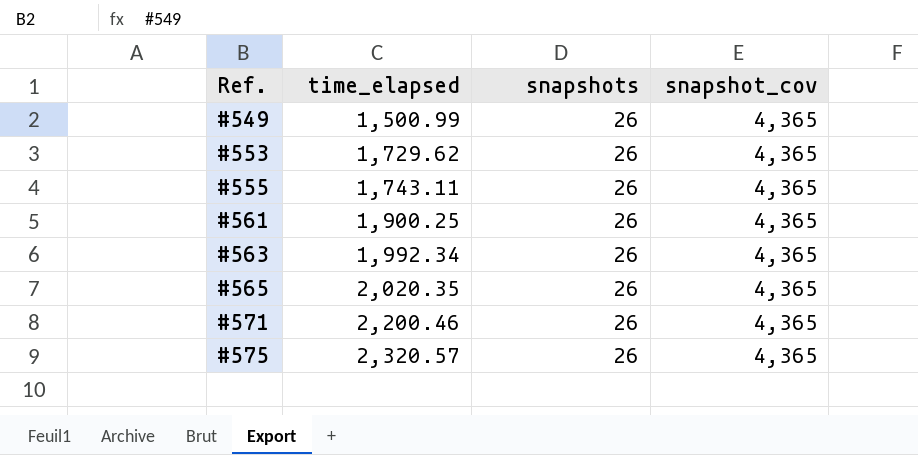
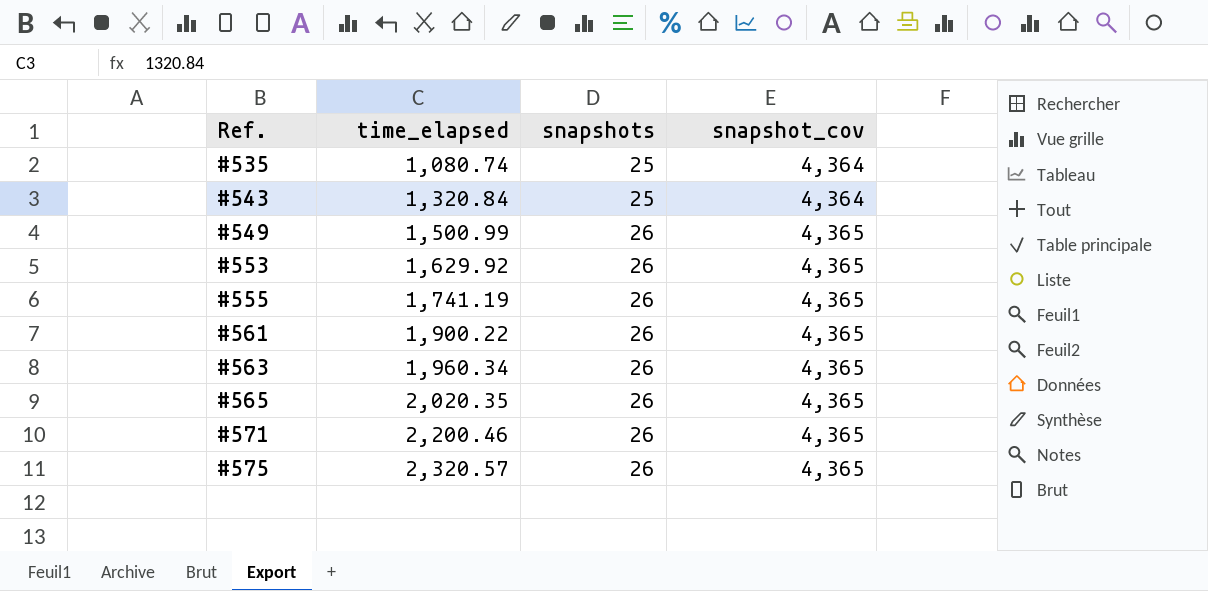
row #535: none -> 1,080.74 | 25 | 4,364
row #543: none -> 1,320.84 | 25 | 4,364
#553 | time_elapsed: 1,729.62 -> 1,629.92
#555 | time_elapsed: 1,743.11 -> 1,741.19
#561 | time_elapsed: 1,900.25 -> 1,900.22
#563 | time_elapsed: 1,992.34 -> 1,960.34

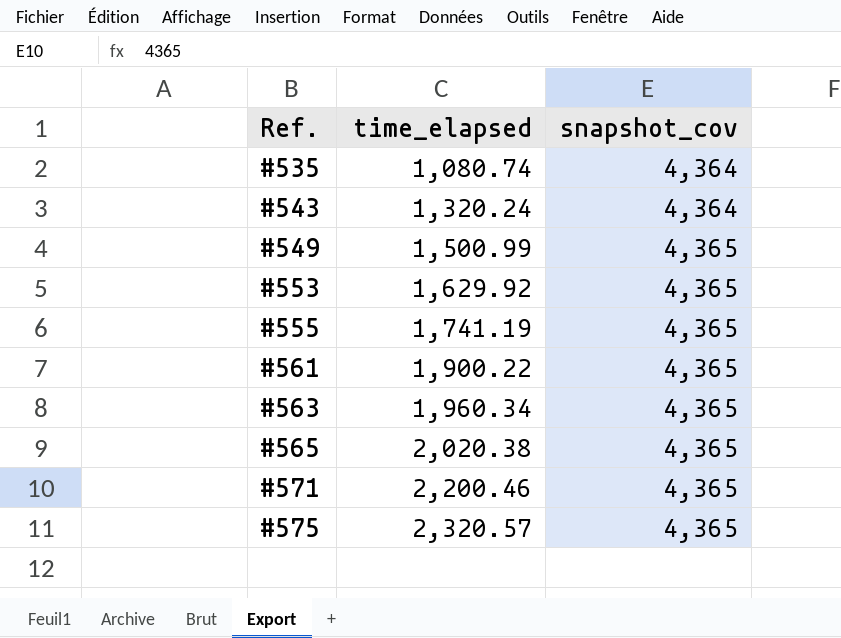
column snapshots | position: 3 -> none
#543 | time_elapsed: 1,320.84 -> 1,320.24
#565 | time_elapsed: 2,020.35 -> 2,020.38

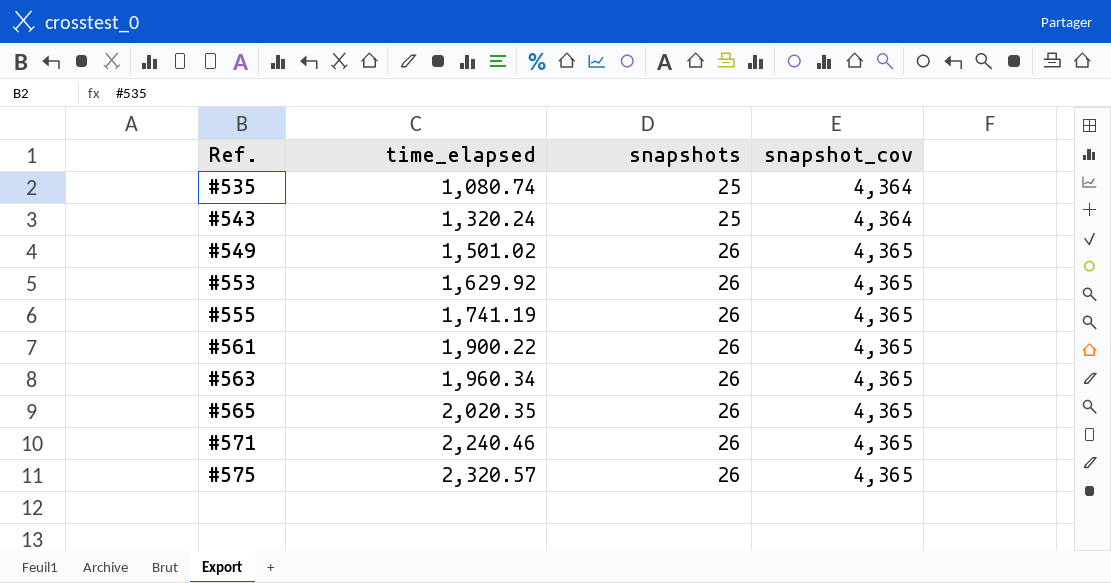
column snapshots | position: none -> 3
#549 | time_elapsed: 1,500.99 -> 1,501.02
#565 | time_elapsed: 2,020.38 -> 2,020.35
#571 | time_elapsed: 2,200.46 -> 2,240.46

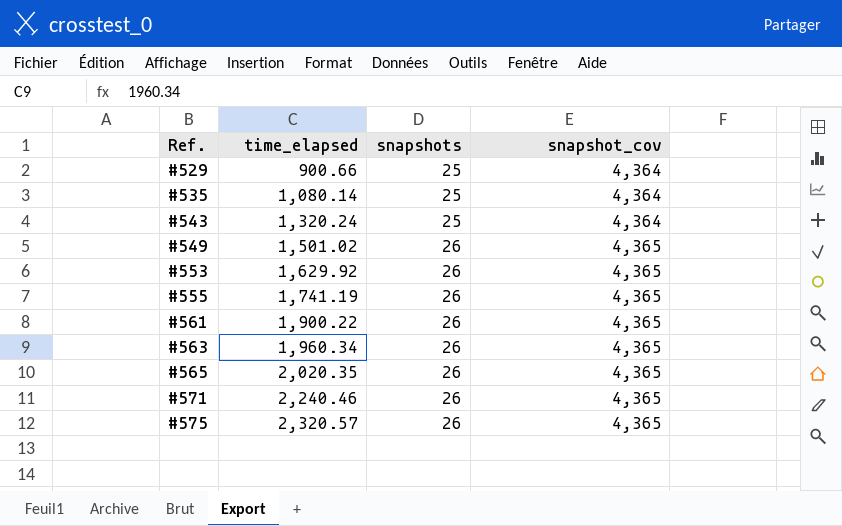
row #529: none -> 900.66 | 25 | 4,364
#535 | time_elapsed: 1,080.74 -> 1,080.14

